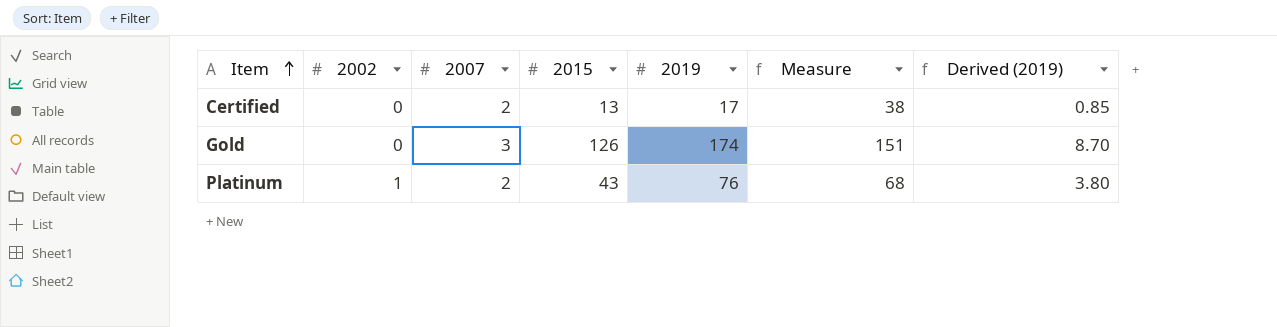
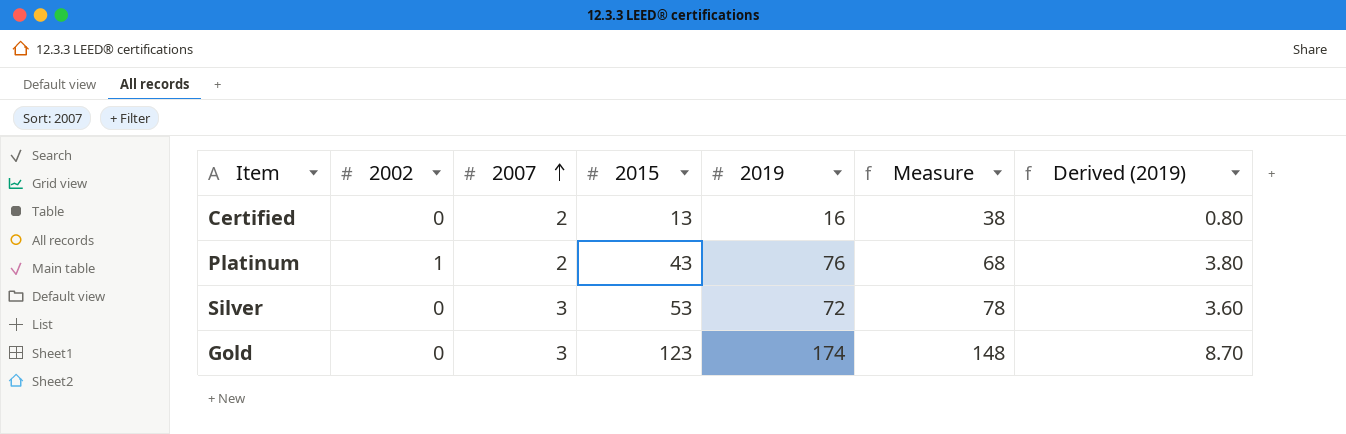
row order: Item ascending -> 2007 ascending
Certified | 2019: 17 -> 16
Certified | Derived (2019): 0.85 -> 0.80
row Silver: none -> 0 | 3 | 53 | 72 | 78 | 3.60
Gold | 2015: 126 -> 123
Gold | Measure: 151 -> 148

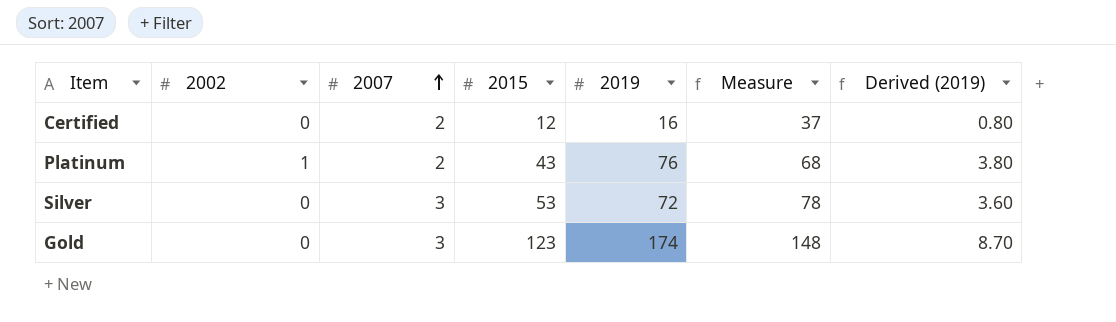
Certified | 2015: 13 -> 12
Certified | Measure: 38 -> 37

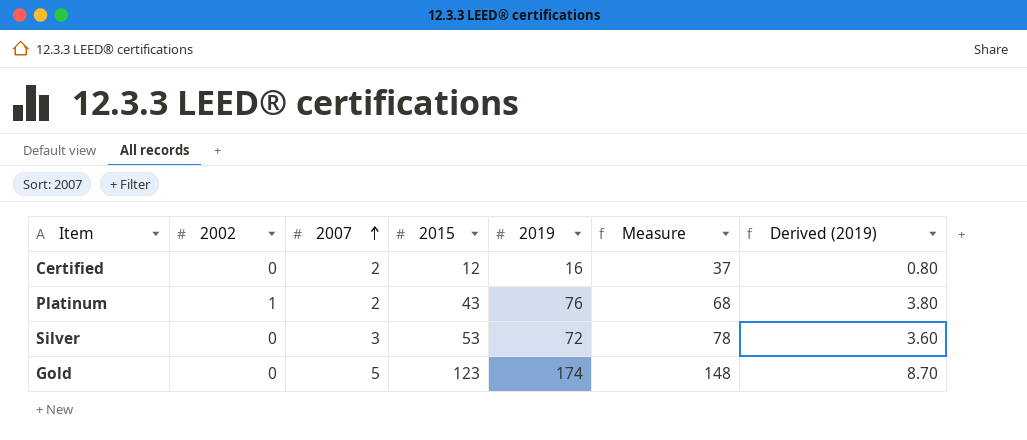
Gold | 2007: 3 -> 5

